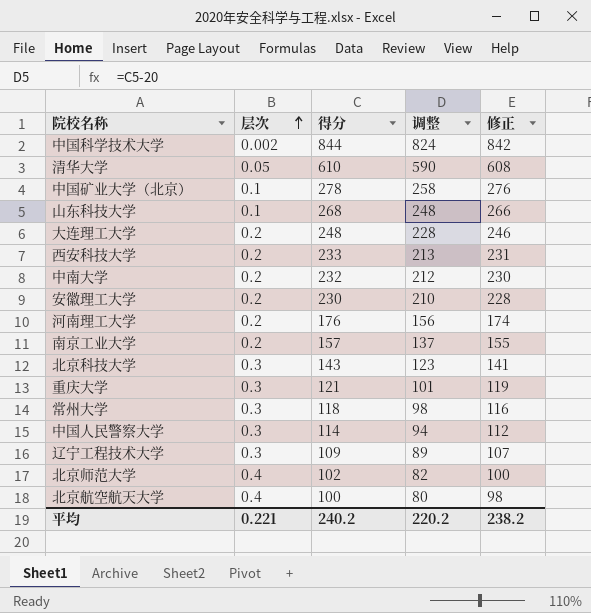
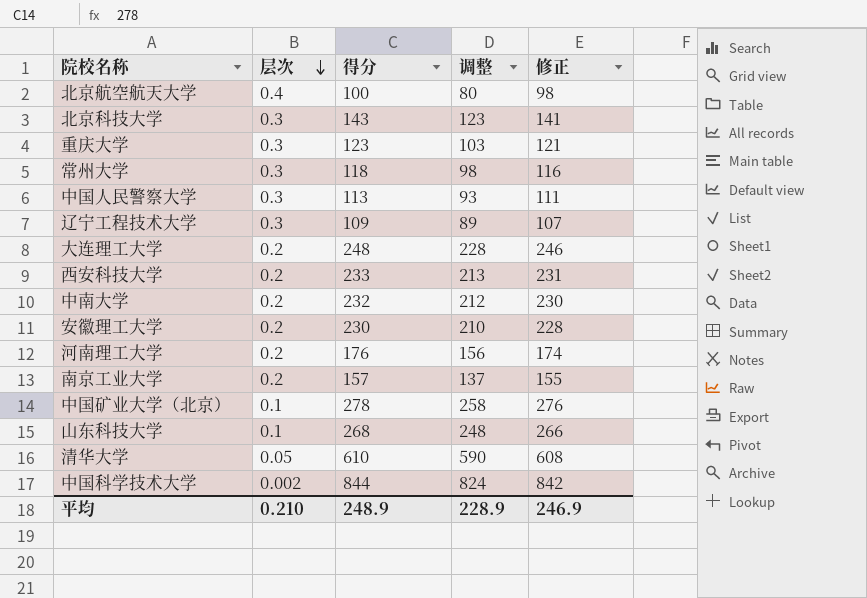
row order: 层次 ascending -> 层次 descending
row 北京师范大学: 0.4 | 102 | 82 | 100 -> none
重庆大学 | 得分: 121 -> 123
重庆大学 | 调整: 101 -> 103
重庆大学 | 修正: 119 -> 121
中国人民警察大学 | 得分: 114 -> 113
中国人民警察大学 | 调整: 94 -> 93
中国人民警察大学 | 修正: 112 -> 111
平均 | 层次: 0.221 -> 0.210
平均 | 得分: 240.2 -> 248.9
平均 | 调整: 220.2 -> 228.9
平均 | 修正: 238.2 -> 246.9

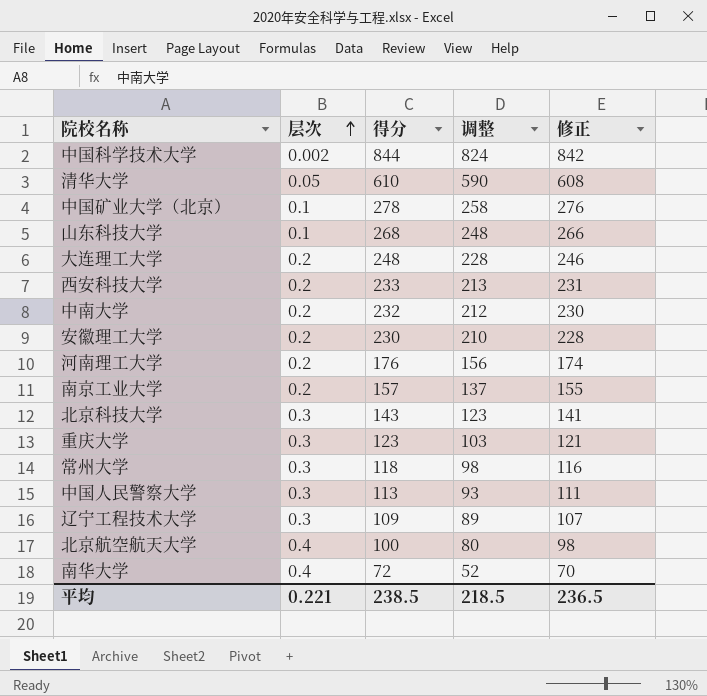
row order: 层次 descending -> 层次 ascending
row 南华大学: none -> 0.4 | 72 | 52 | 70
平均 | 层次: 0.210 -> 0.221
平均 | 得分: 248.9 -> 238.5
平均 | 调整: 228.9 -> 218.5
平均 | 修正: 246.9 -> 236.5

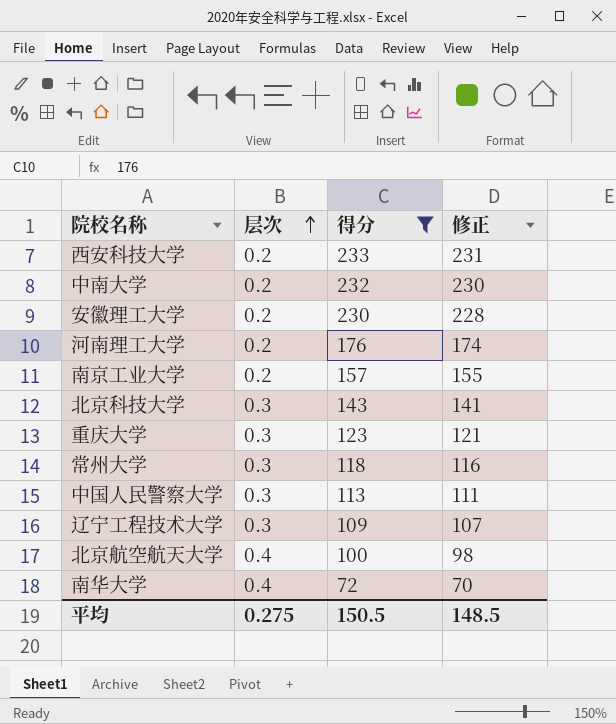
filter: none -> 得分 <= 233
column 调整 | formula: [得分] - 20 -> none
平均 | 层次: 0.221 -> 0.275
平均 | 得分: 238.5 -> 150.5
平均 | 修正: 236.5 -> 148.5

